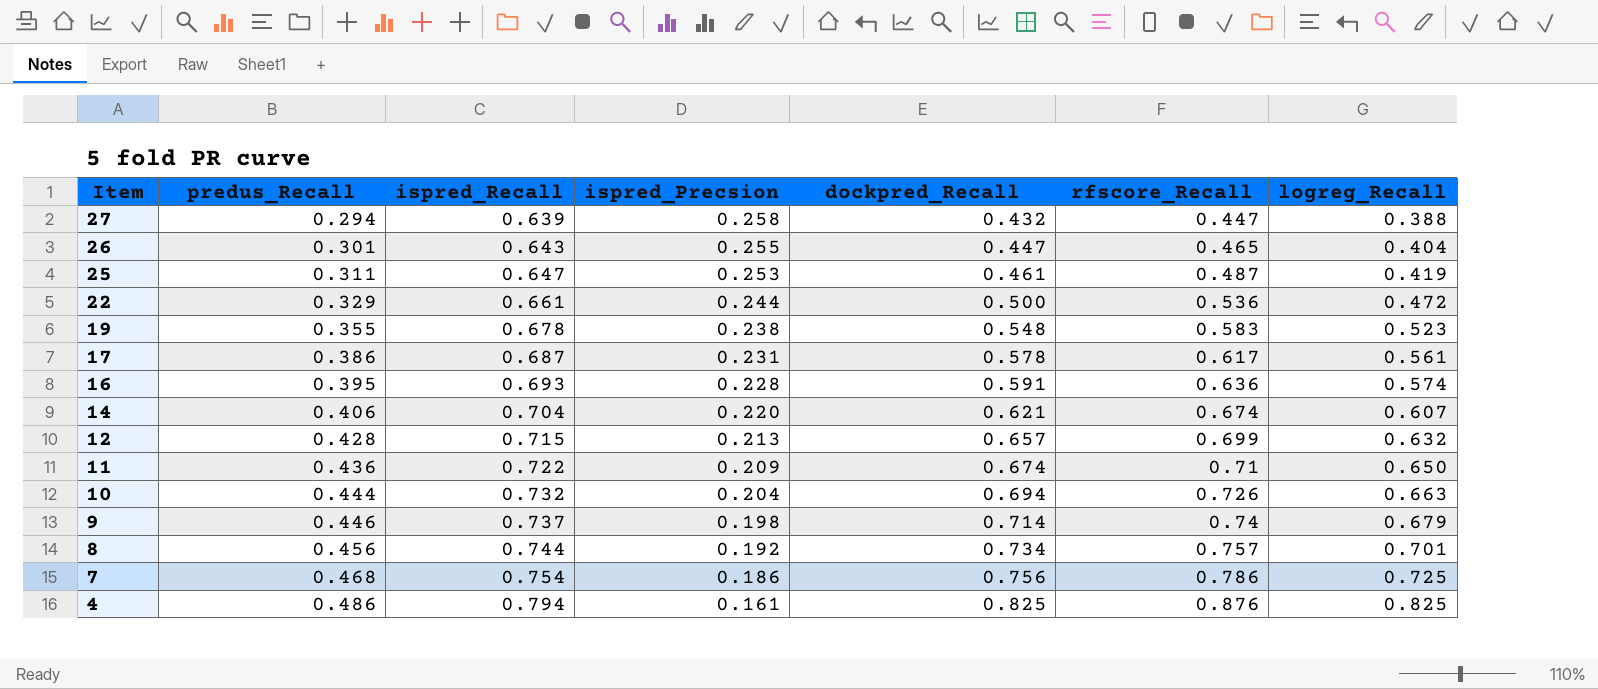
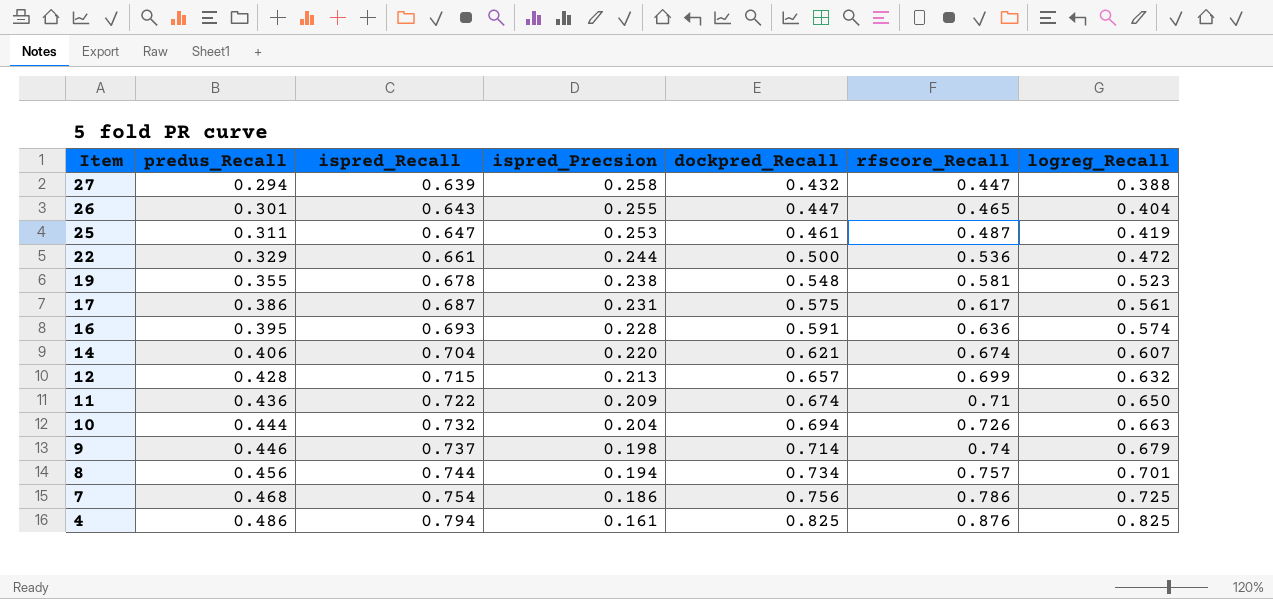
19 | rfscore_Recall: 0.583 -> 0.581
17 | dockpred_Recall: 0.578 -> 0.575
8 | ispred_Precsion: 0.192 -> 0.194

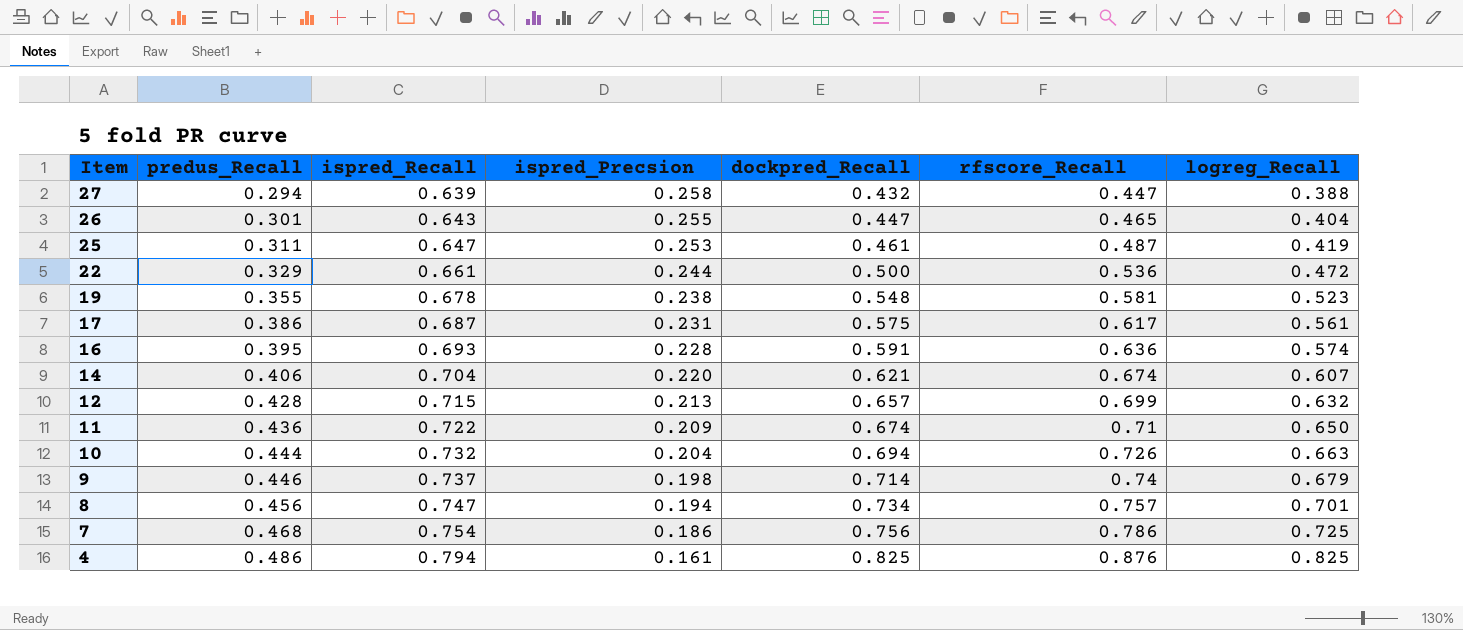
8 | ispred_Recall: 0.744 -> 0.747

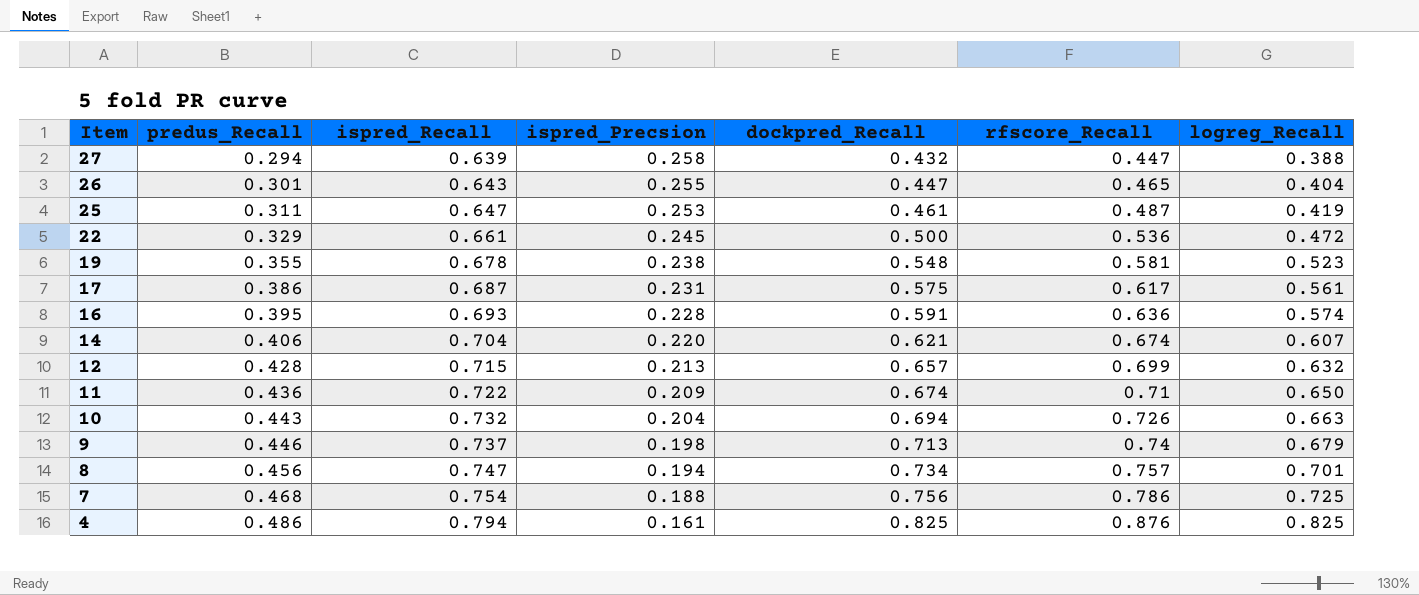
22 | ispred_Precsion: 0.244 -> 0.245
10 | predus_Recall: 0.444 -> 0.443
9 | dockpred_Recall: 0.714 -> 0.713
7 | ispred_Precsion: 0.186 -> 0.188

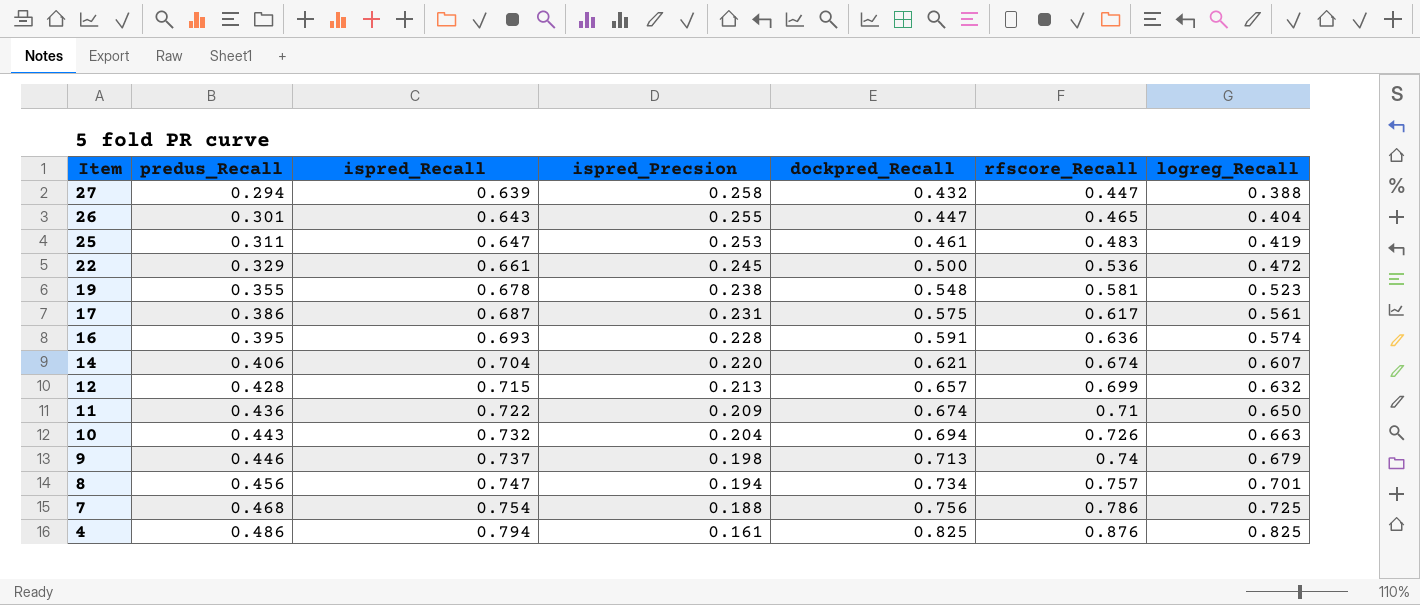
25 | rfscore_Recall: 0.487 -> 0.483

